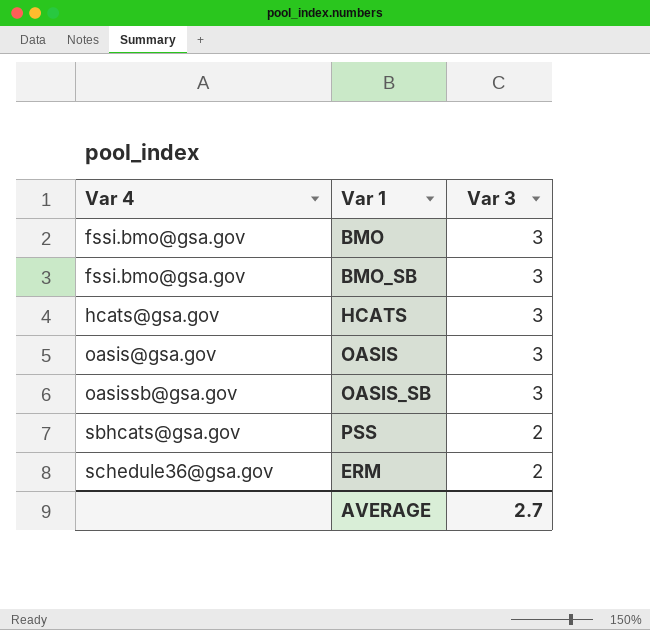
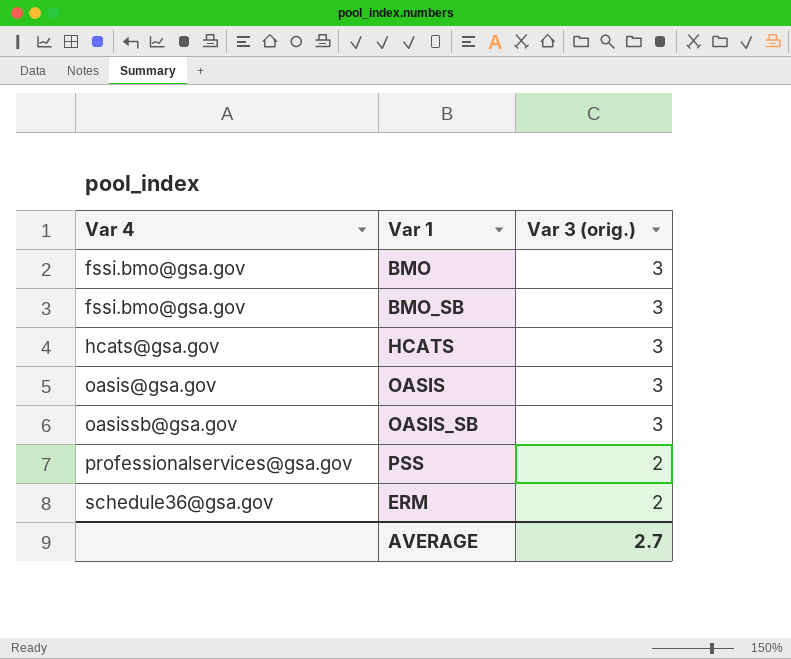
column name: Var 3 -> Var 3 (orig.)
PSS | Var 4: sbhcats@gsa.gov -> professionalservices@gsa.gov

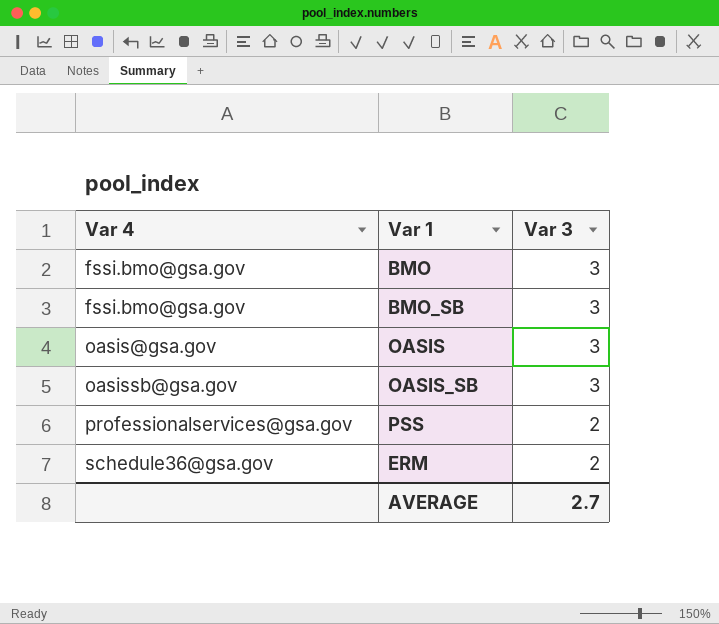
column name: Var 3 (orig.) -> Var 3
row HCATS: hcats@gsa.gov | 3 -> none

